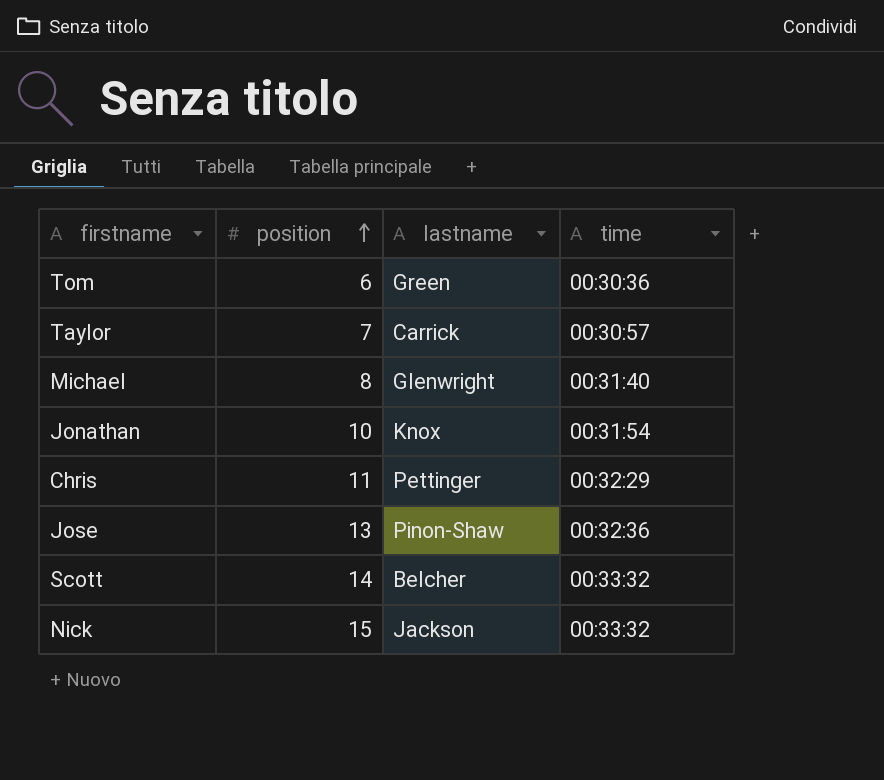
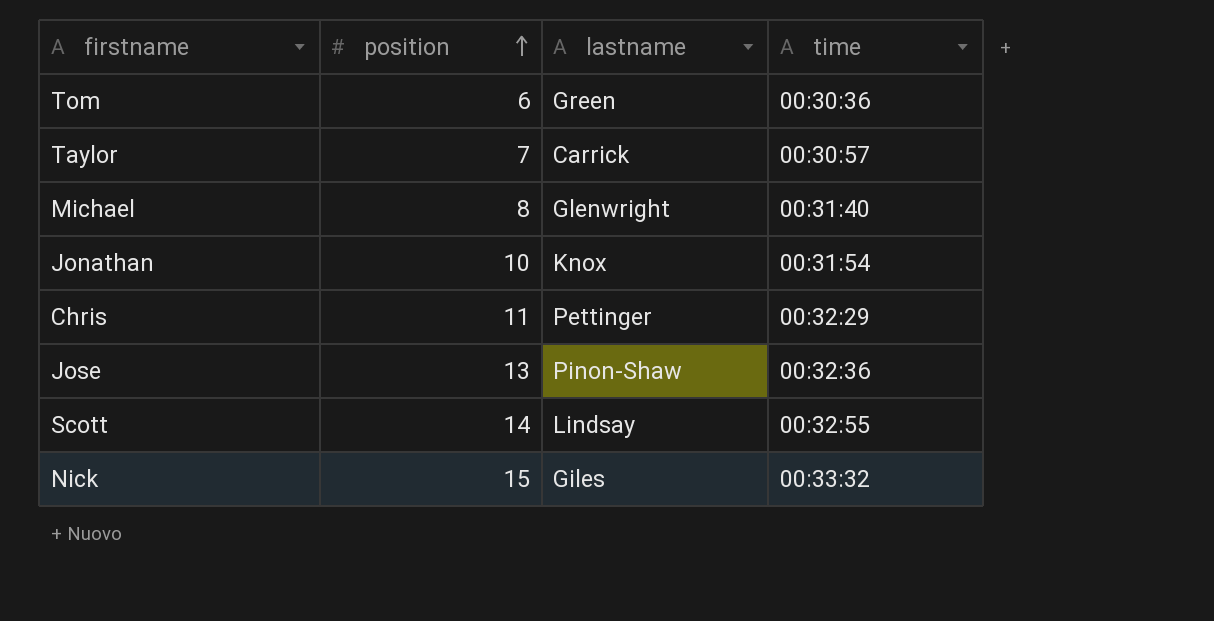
Scott | lastname: Belcher -> Lindsay
Scott | time: 00:33:32 -> 00:32:55
Nick | lastname: Jackson -> Giles

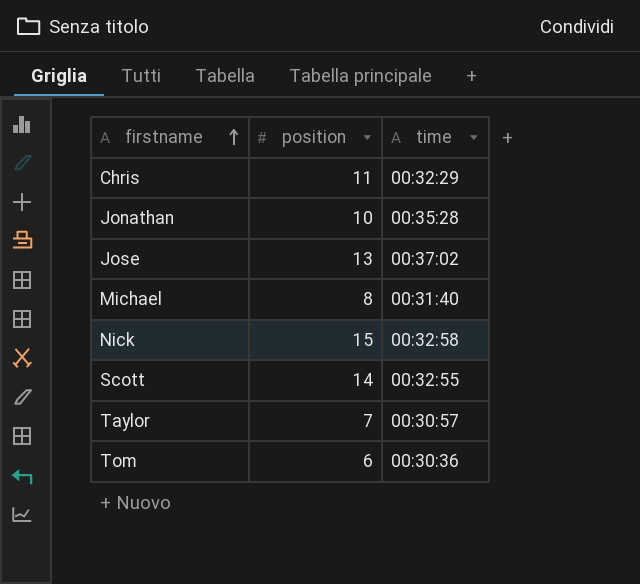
row order: position ascending -> firstname ascending
column lastname | position: 3 -> none
Jonathan | time: 00:31:54 -> 00:35:28
Jose | time: 00:32:36 -> 00:37:02
Nick | time: 00:33:32 -> 00:32:58

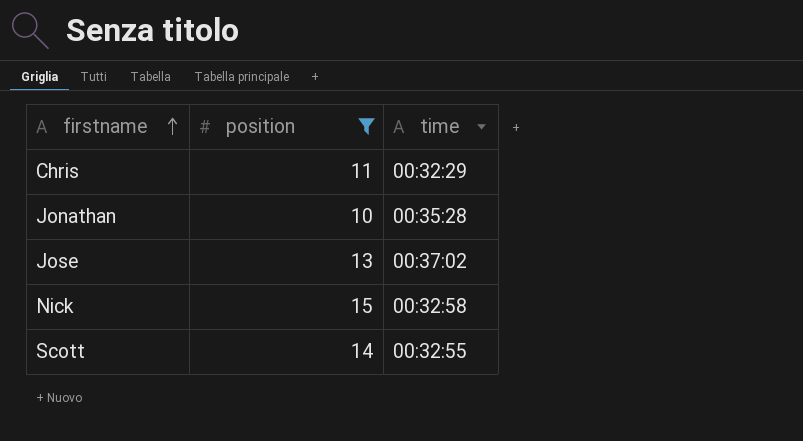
filter: none -> position >= 10

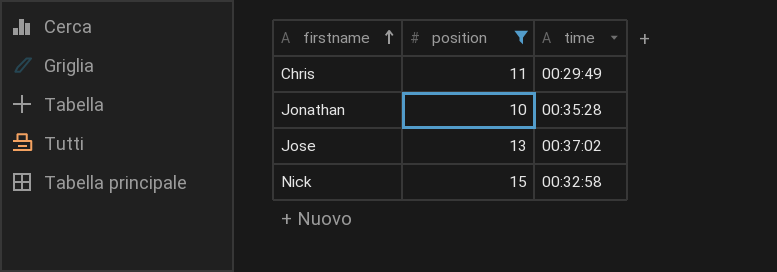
row Scott: 14 | 00:32:55 -> none
Chris | time: 00:32:29 -> 00:29:49

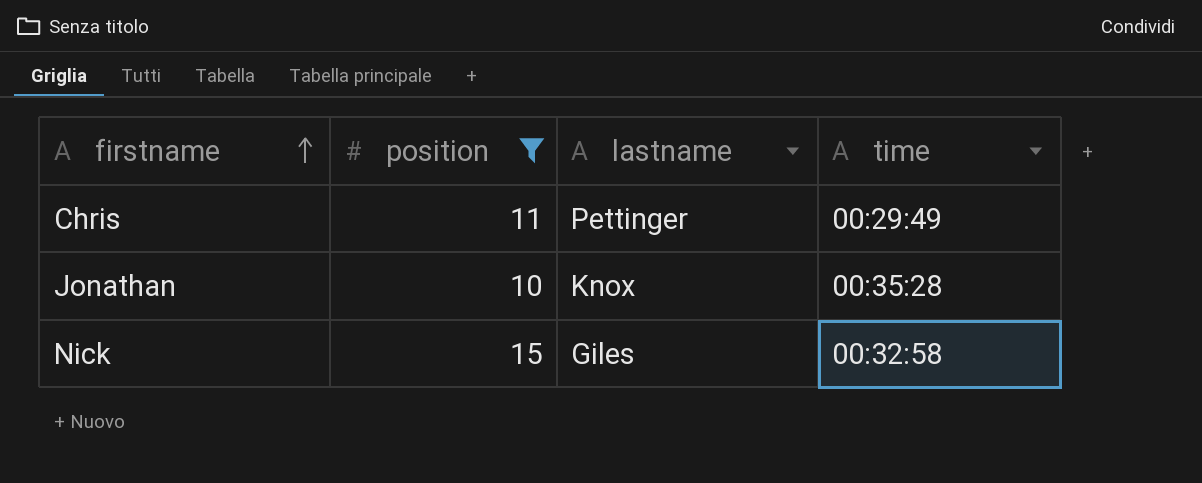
column lastname | position: none -> 3
row Jose: 13 | 00:37:02 -> none

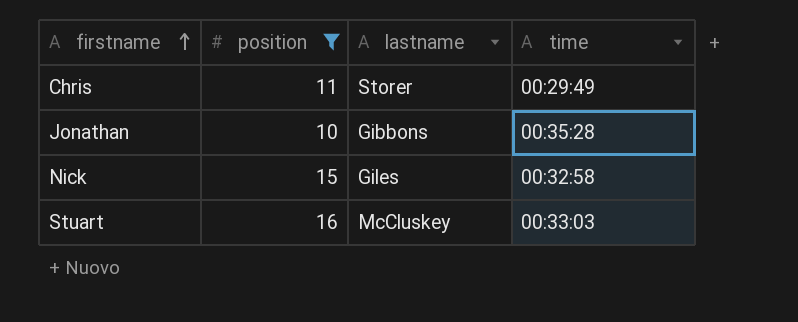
Chris | lastname: Pettinger -> Storer
Jonathan | lastname: Knox -> Gibbons
row Stuart: none -> 16 | McCluskey | 00:33:03

